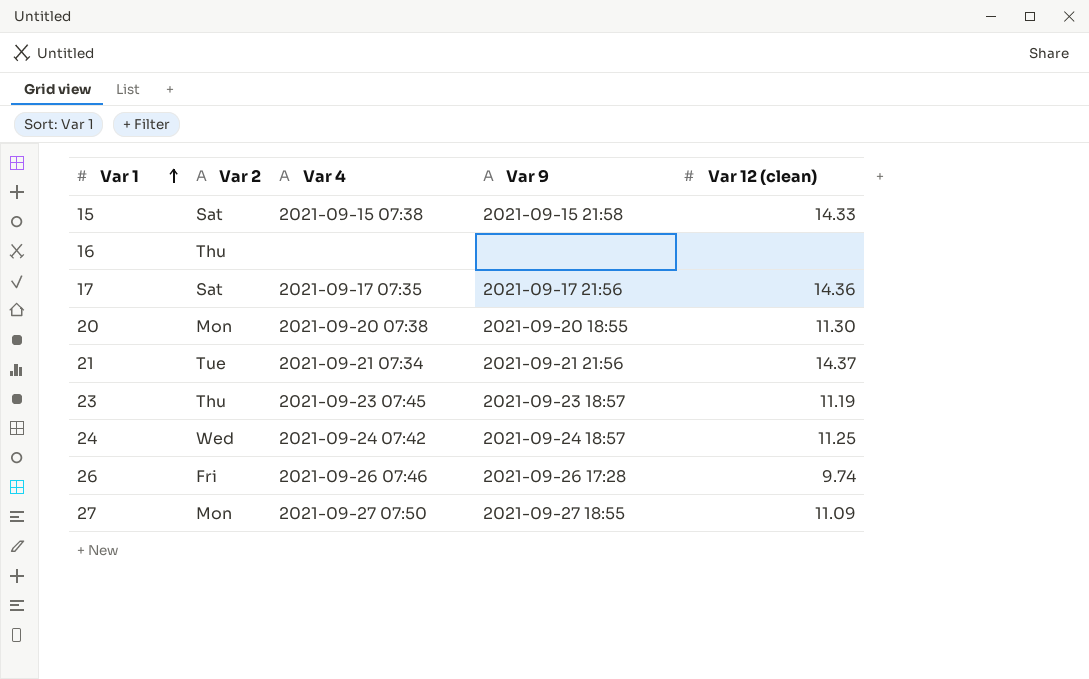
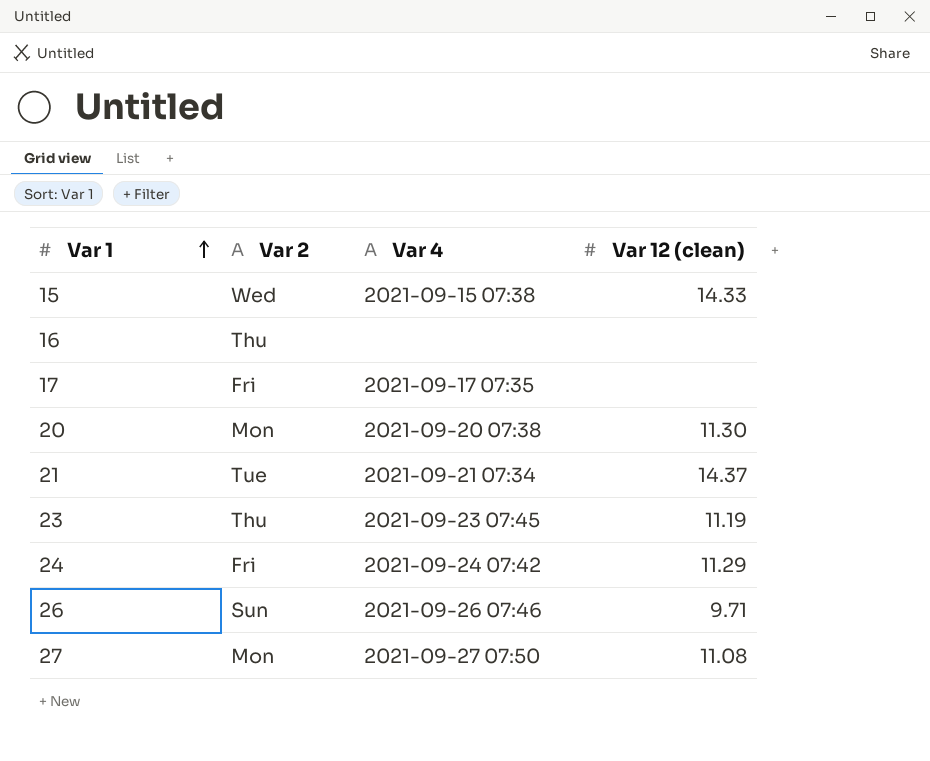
column Var 9 | position: 4 -> none
15 | Var 2: Sat -> Wed
17 | Var 2: Sat -> Fri
17 | Var 12 (clean): 14.36 -> none
24 | Var 2: Wed -> Fri
24 | Var 12 (clean): 11.25 -> 11.29
26 | Var 2: Fri -> Sun
26 | Var 12 (clean): 9.74 -> 9.71
27 | Var 12 (clean): 11.09 -> 11.08

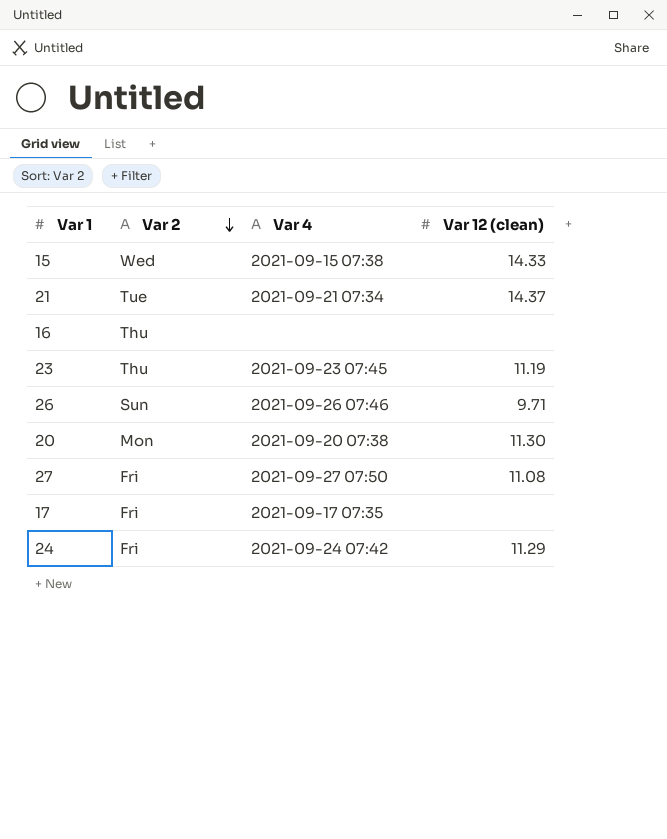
row order: Var 1 ascending -> Var 2 descending
27 | Var 2: Mon -> Fri

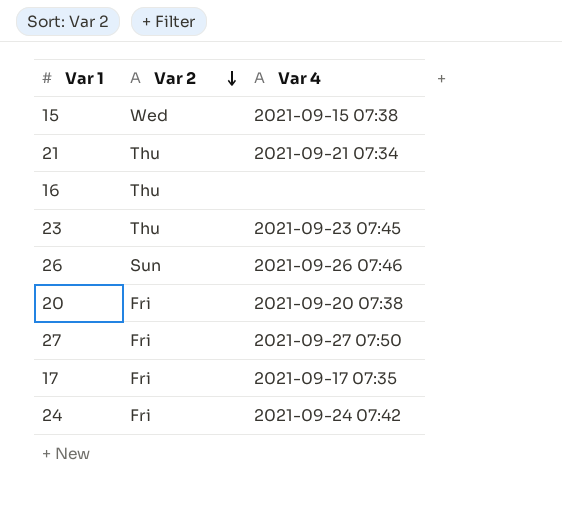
column Var 12 (clean) | position: 4 -> none
21 | Var 2: Tue -> Thu
20 | Var 2: Mon -> Fri

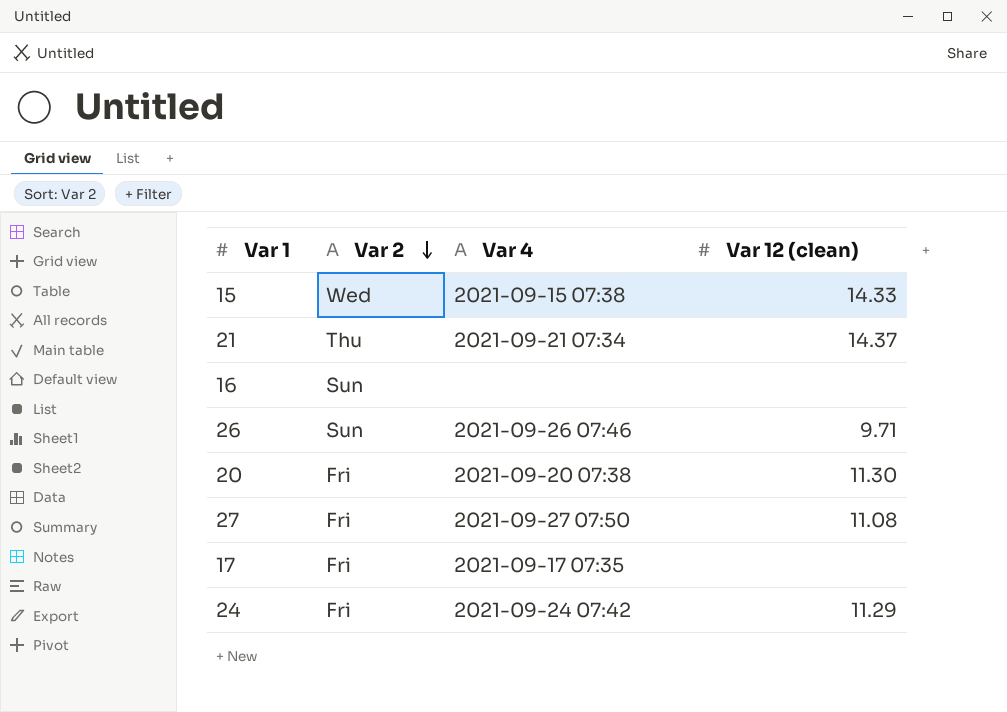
column Var 12 (clean) | position: none -> 4
row 23: Thu | 2021-09-23 07:45 -> none
16 | Var 2: Thu -> Sun

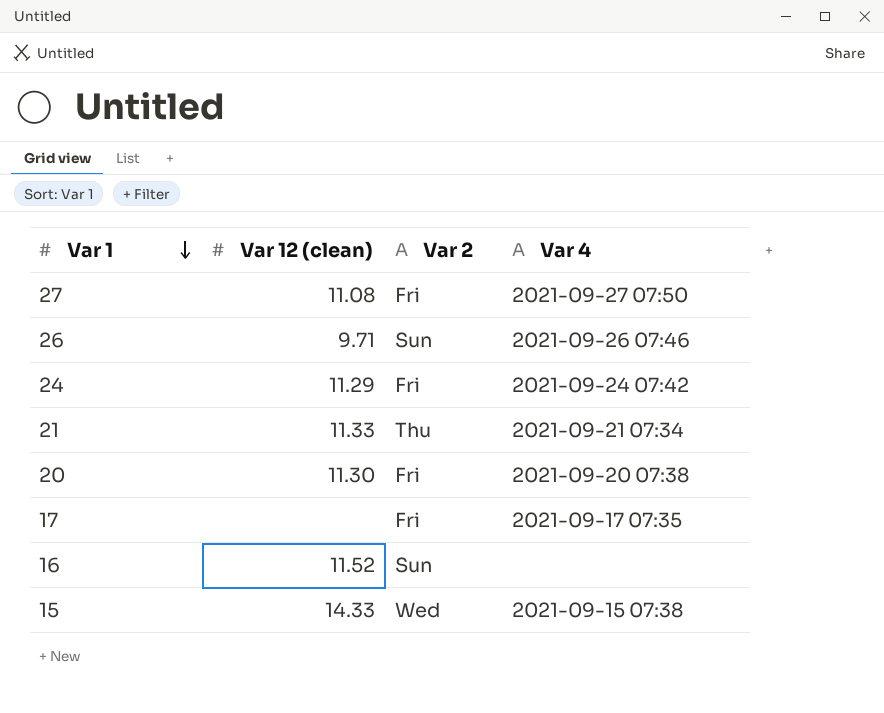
row order: Var 2 descending -> Var 1 descending
column Var 12 (clean) | position: 4 -> 2
21 | Var 12 (clean): 14.37 -> 11.33
16 | Var 12 (clean): none -> 11.52

